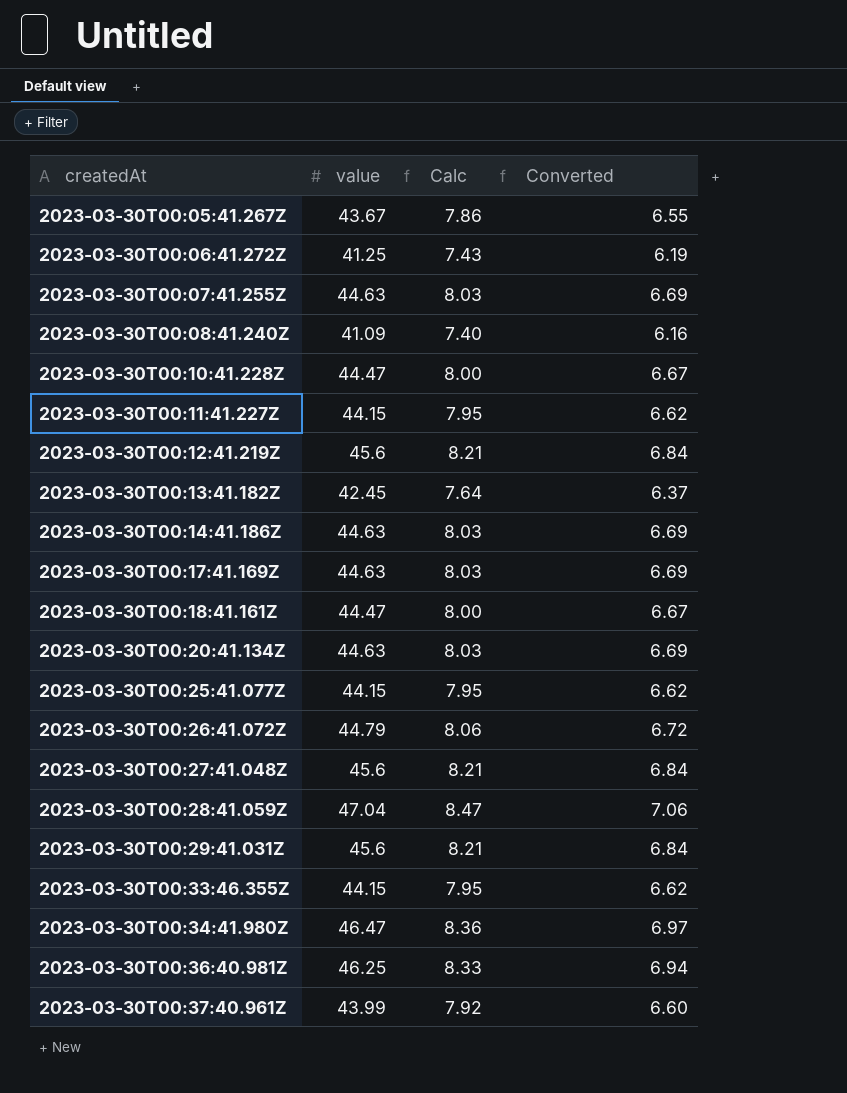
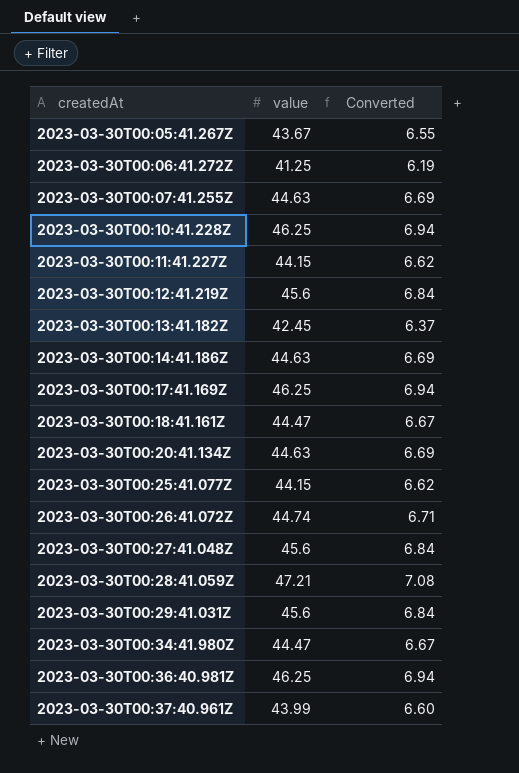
column Calc | formula: [value] * 0.18 -> none
row 2023-03-30T00:08:41.240Z: 41.09 | 7.40 | 6.16 -> none
row 2023-03-30T00:33:46.355Z: 44.15 | 7.95 | 6.62 -> none
2023-03-30T00:10:41.228Z | value: 44.47 -> 46.25
2023-03-30T00:10:41.228Z | Converted: 6.67 -> 6.94
2023-03-30T00:17:41.169Z | value: 44.63 -> 46.25
2023-03-30T00:17:41.169Z | Converted: 6.69 -> 6.94
2023-03-30T00:26:41.072Z | value: 44.79 -> 44.74
2023-03-30T00:26:41.072Z | Converted: 6.72 -> 6.71
2023-03-30T00:28:41.059Z | value: 47.04 -> 47.21
2023-03-30T00:28:41.059Z | Converted: 7.06 -> 7.08
2023-03-30T00:34:41.980Z | value: 46.47 -> 44.47
2023-03-30T00:34:41.980Z | Converted: 6.97 -> 6.67

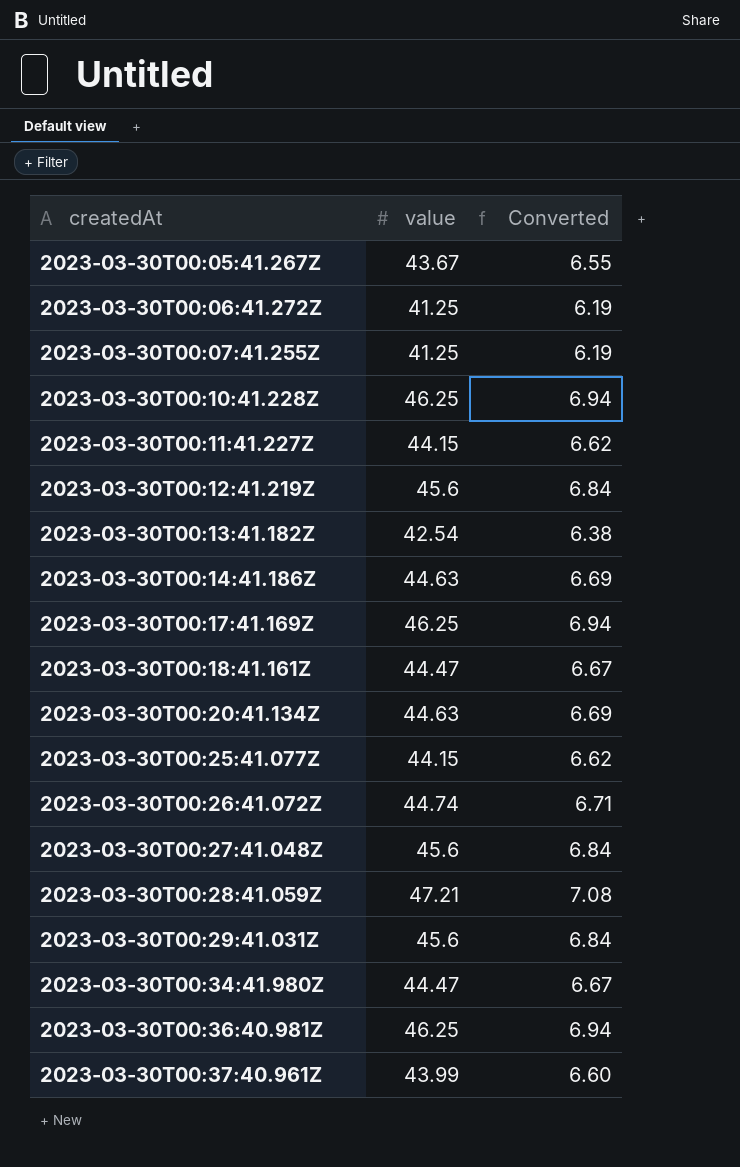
2023-03-30T00:07:41.255Z | value: 44.63 -> 41.25
2023-03-30T00:07:41.255Z | Converted: 6.69 -> 6.19
2023-03-30T00:13:41.182Z | value: 42.45 -> 42.54
2023-03-30T00:13:41.182Z | Converted: 6.37 -> 6.38

